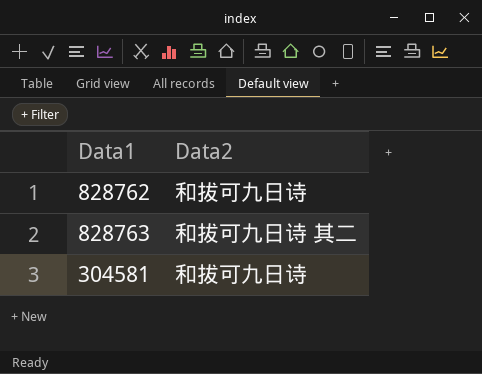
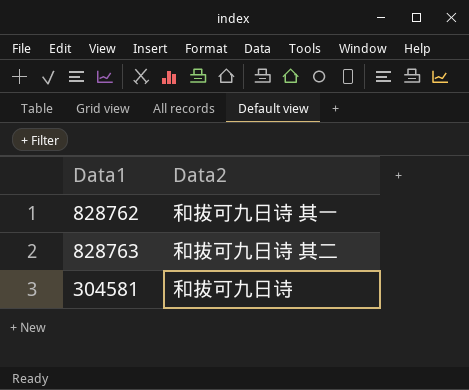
828762 | Data2: 和拔可九日诗 -> 和拔可九日诗 其一

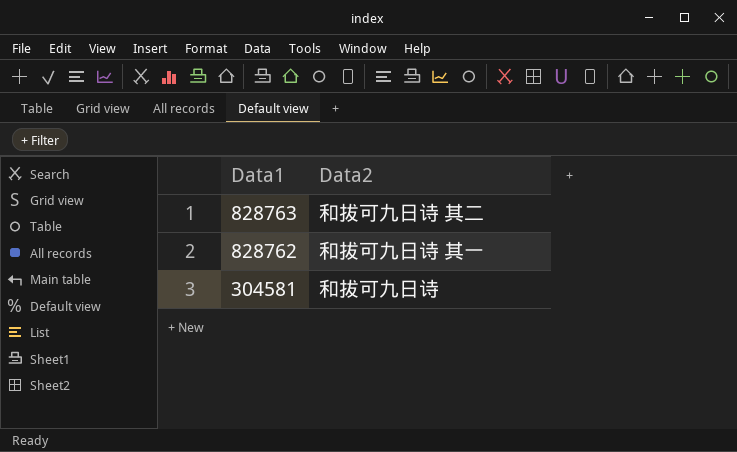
row order: none -> Data1 descending

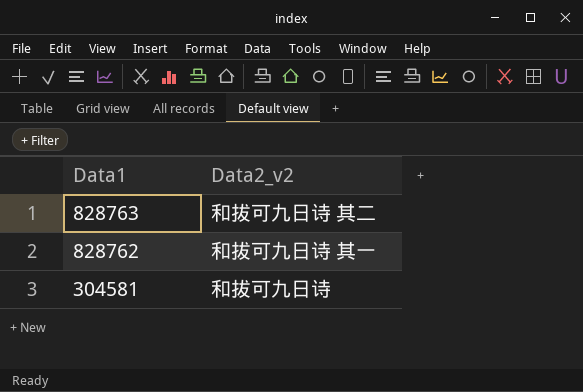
column name: Data2 -> Data2_v2

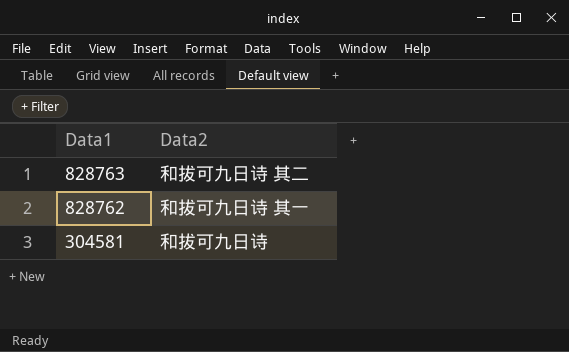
column name: Data2_v2 -> Data2

